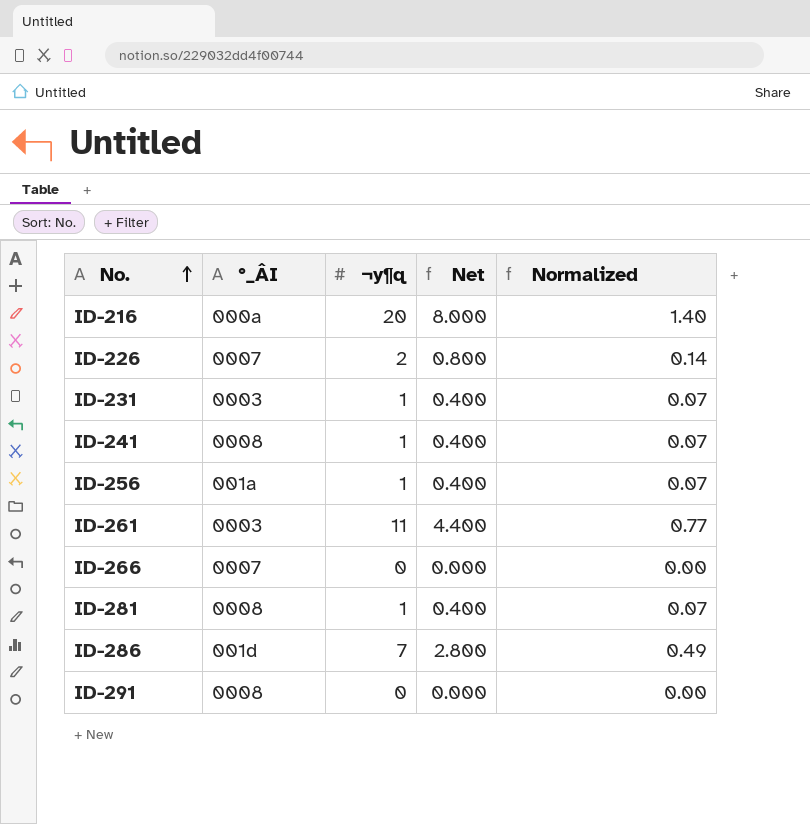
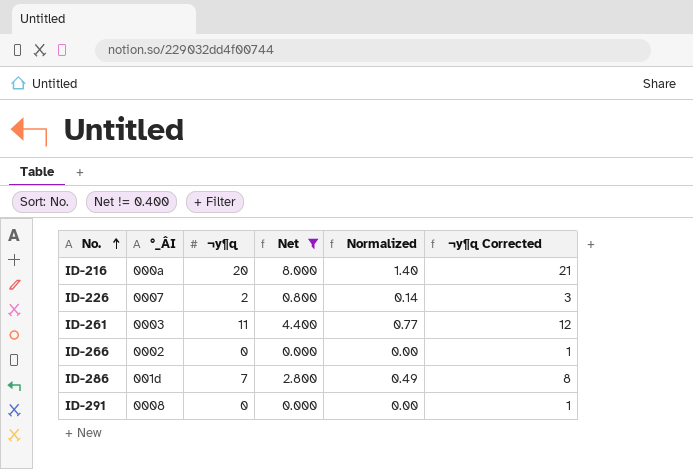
filter: none -> Net != 0.400
column ¬y¶q Corrected | formula: none -> [¬y¶q] + 1
ID-266 | °_ÂI: 0007 -> 0002

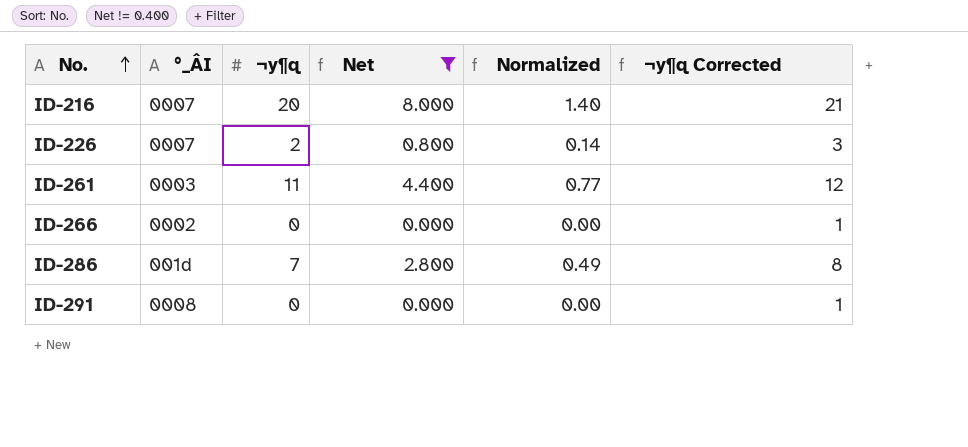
ID-216 | °_ÂI: 000a -> 0007

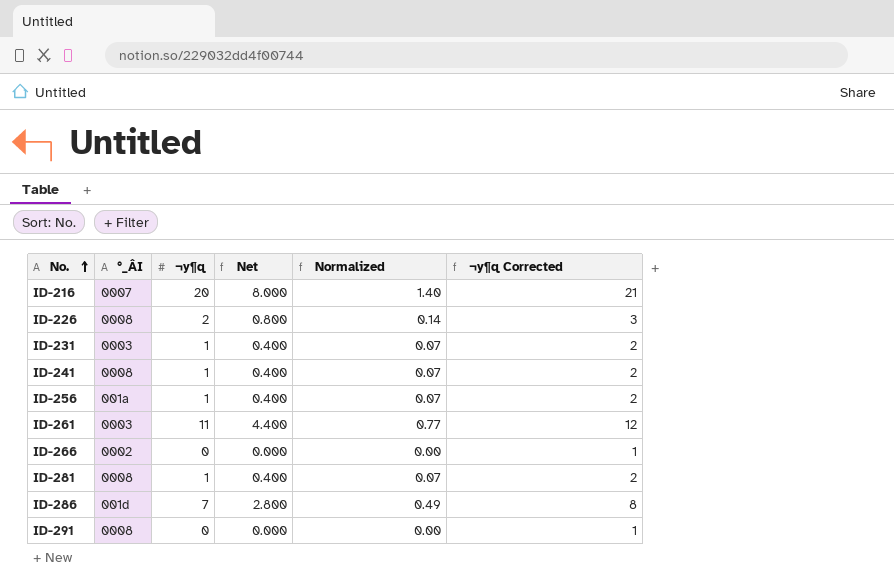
filter: Net != 0.400 -> none
ID-226 | °_ÂI: 0007 -> 0008

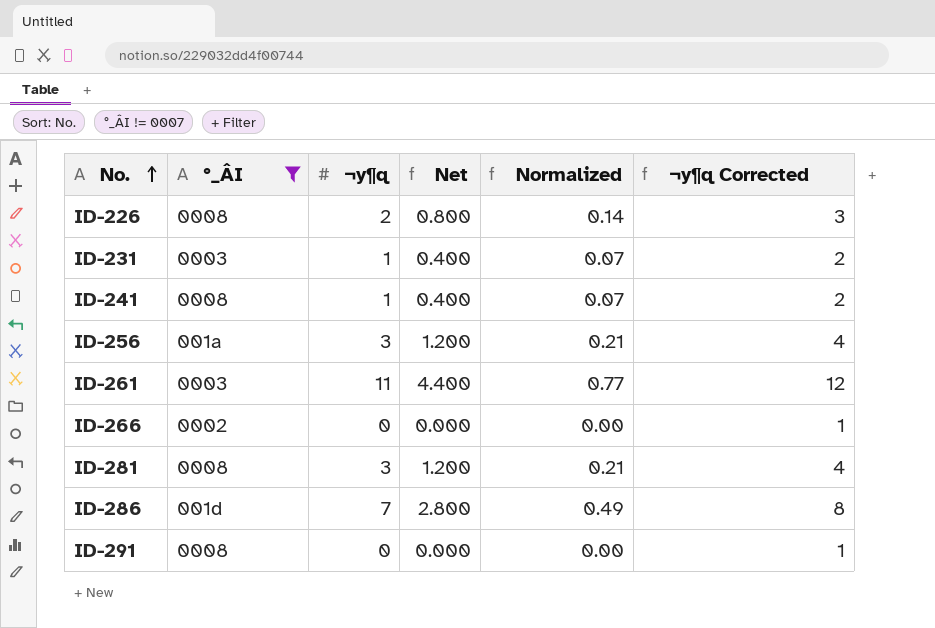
filter: none -> °_ÂI != 0007
ID-256 | ¬y¶q: 1 -> 3
ID-256 | Net: 0.400 -> 1.200
ID-256 | Normalized: 0.07 -> 0.21
ID-256 | ¬y¶q Corrected: 2 -> 4
ID-281 | ¬y¶q: 1 -> 3
ID-281 | Net: 0.400 -> 1.200
ID-281 | Normalized: 0.07 -> 0.21
ID-281 | ¬y¶q Corrected: 2 -> 4

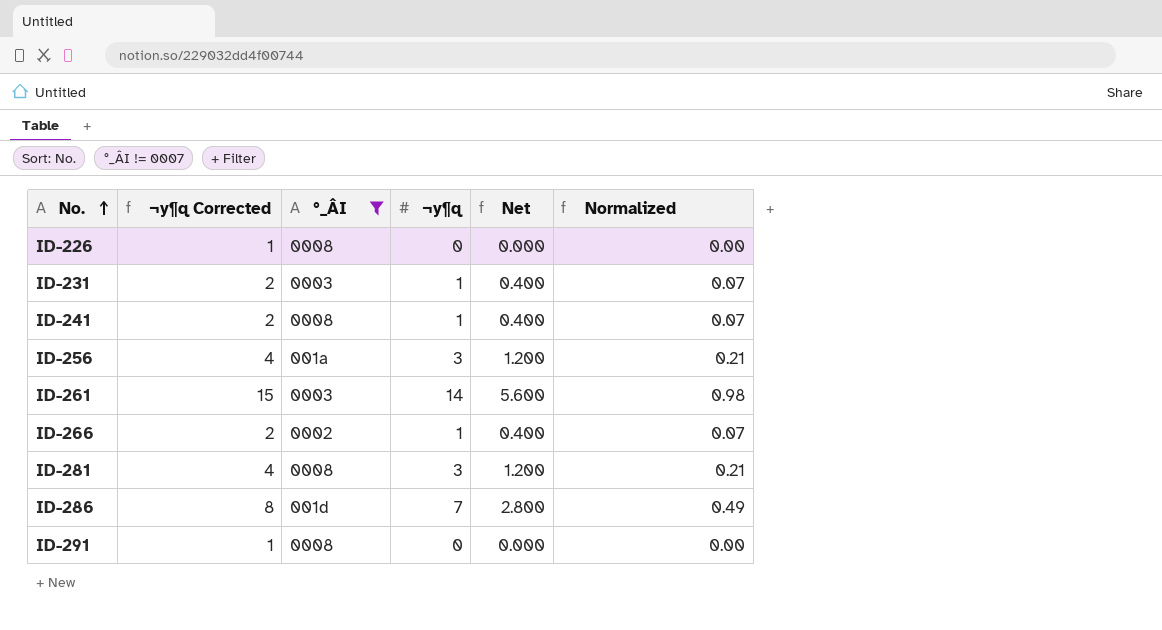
column ¬y¶q Corrected | position: 6 -> 2
ID-226 | ¬y¶q Corrected: 3 -> 1
ID-226 | ¬y¶q: 2 -> 0
ID-226 | Net: 0.800 -> 0.000
ID-226 | Normalized: 0.14 -> 0.00
ID-261 | ¬y¶q Corrected: 12 -> 15
ID-261 | ¬y¶q: 11 -> 14
ID-261 | Net: 4.400 -> 5.600
ID-261 | Normalized: 0.77 -> 0.98
ID-266 | ¬y¶q Corrected: 1 -> 2
ID-266 | ¬y¶q: 0 -> 1
ID-266 | Net: 0.000 -> 0.400
ID-266 | Normalized: 0.00 -> 0.07

